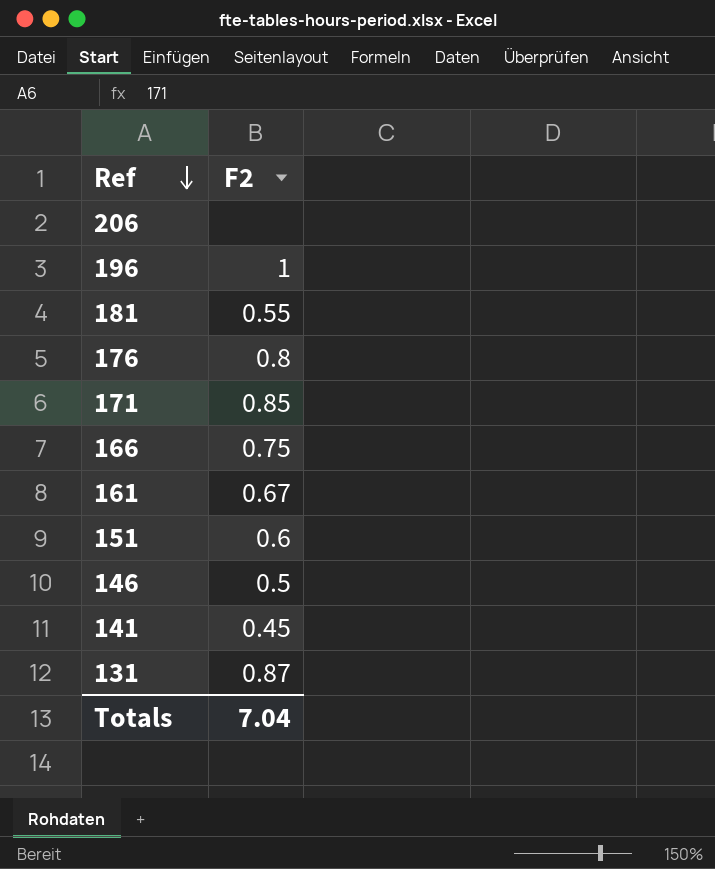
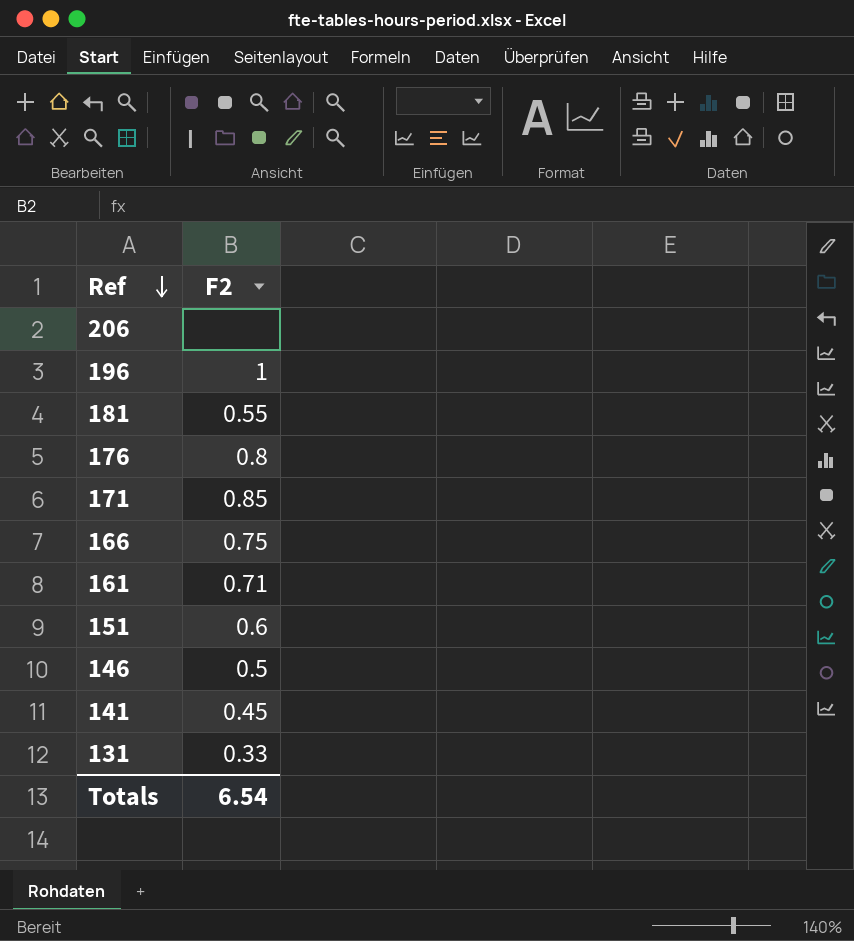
161 | F2: 0.67 -> 0.71
131 | F2: 0.87 -> 0.33
Totals | F2: 7.04 -> 6.54

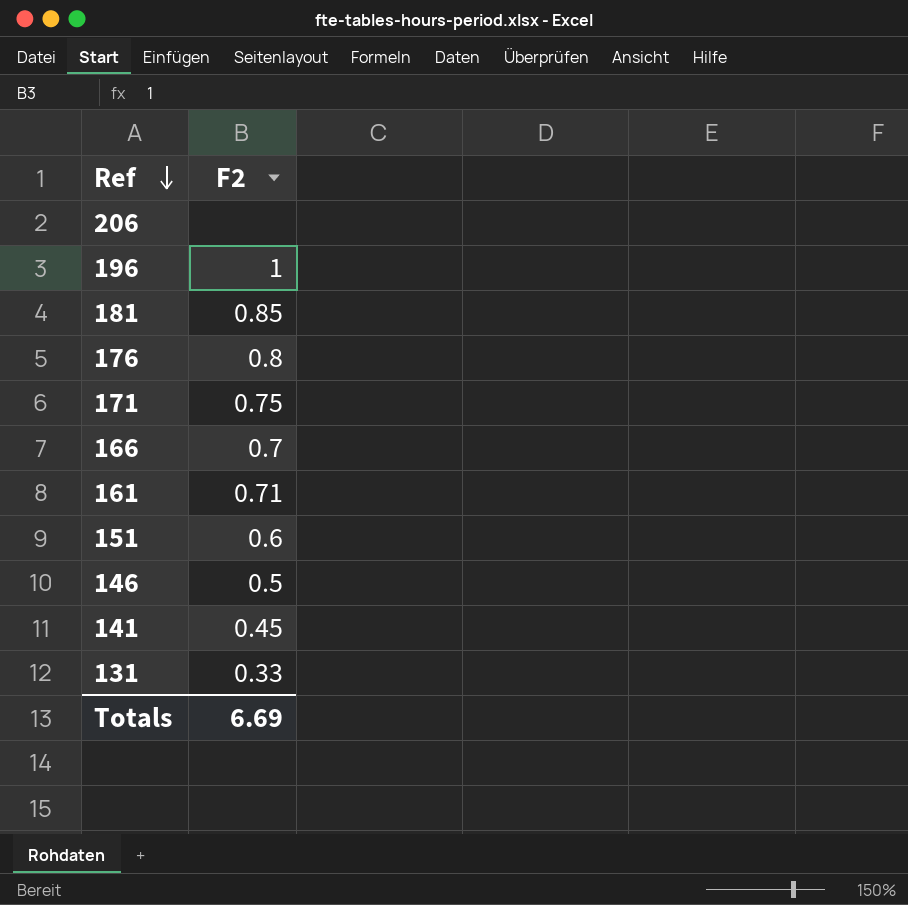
181 | F2: 0.55 -> 0.85
171 | F2: 0.85 -> 0.75
166 | F2: 0.75 -> 0.7
Totals | F2: 6.54 -> 6.69

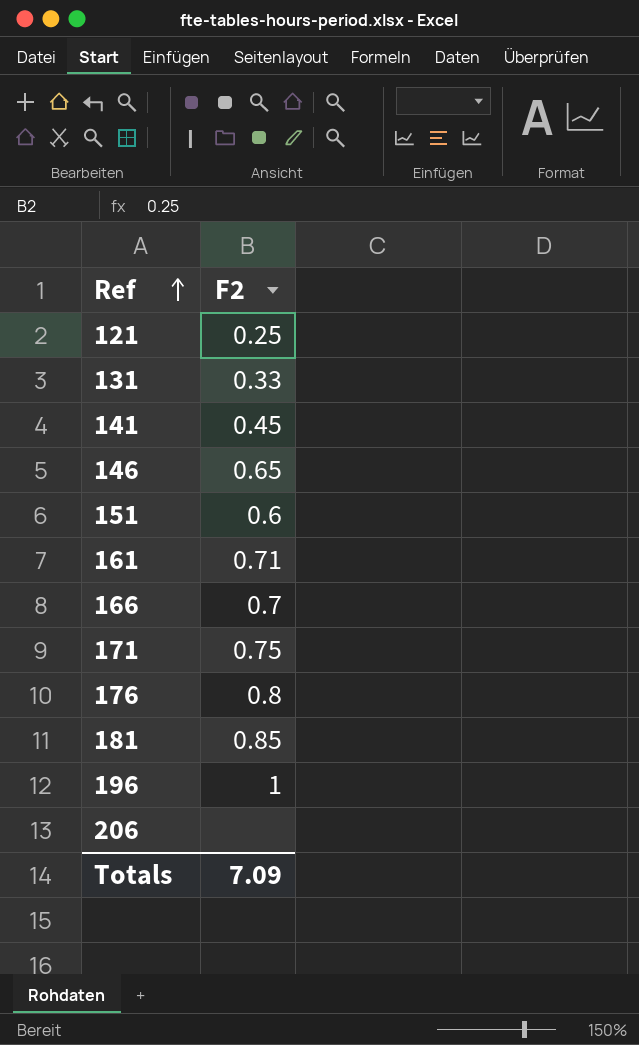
row order: Ref descending -> Ref ascending
row 121: none -> 0.25
146 | F2: 0.5 -> 0.65
Totals | F2: 6.69 -> 7.09

